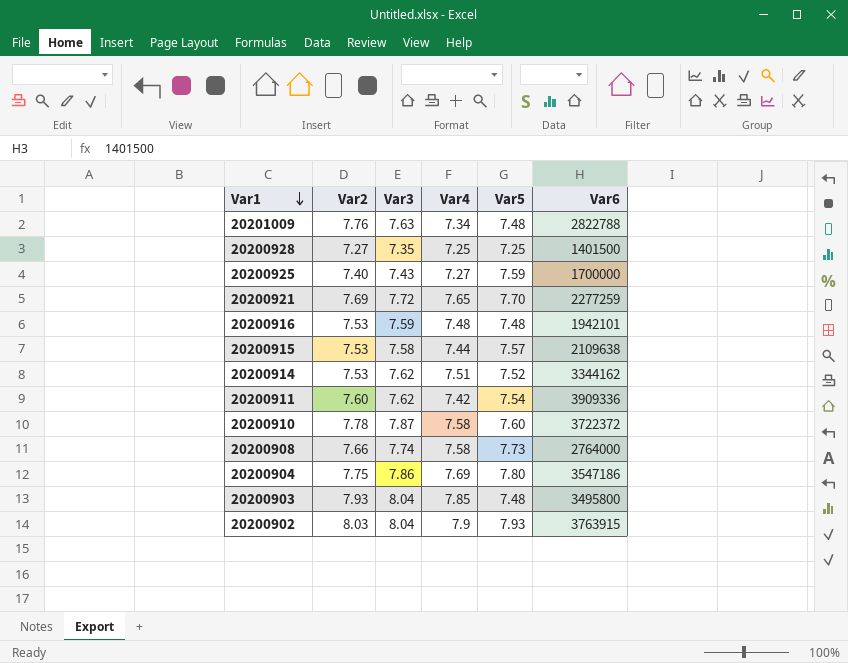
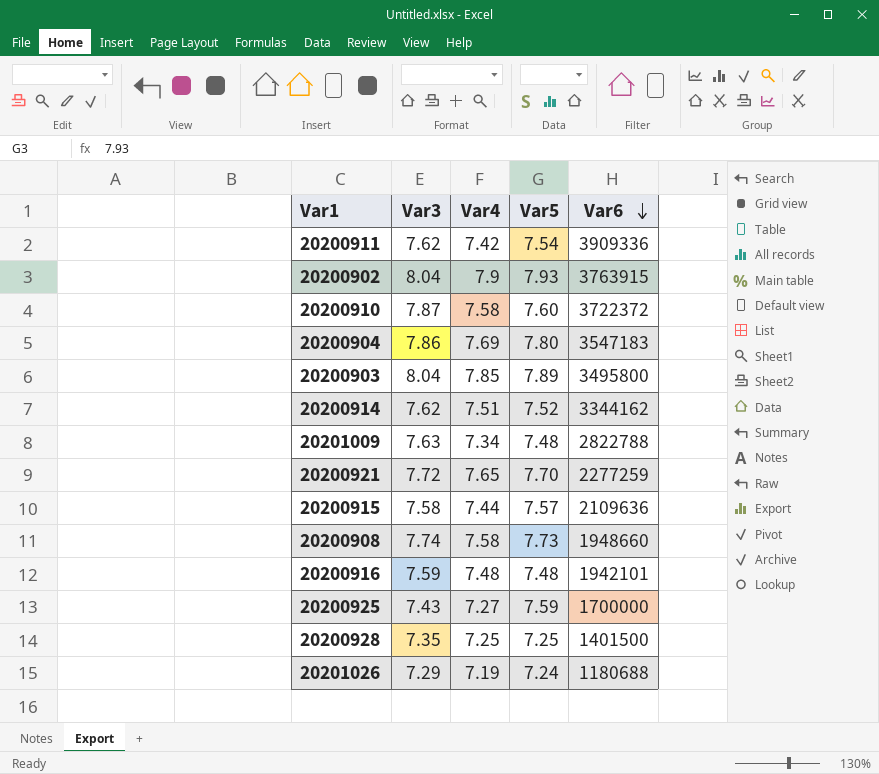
row order: Var1 descending -> Var6 descending
column Var2 | position: 2 -> none
20200904 | Var6: 3547186 -> 3547183
20200903 | Var5: 7.48 -> 7.89
20200915 | Var6: 2109638 -> 2109636
20200908 | Var6: 2764000 -> 1948660
row 20201026: none -> 7.29 | 7.19 | 7.24 | 1180688

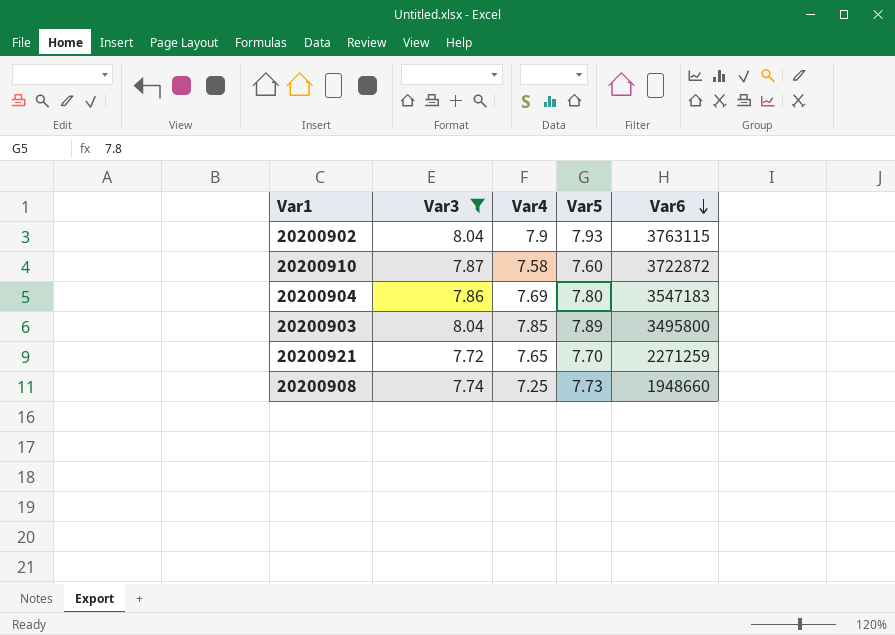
filter: none -> Var3 >= 7.72
20200902 | Var6: 3763915 -> 3763115
20200910 | Var6: 3722372 -> 3722872
20200921 | Var6: 2277259 -> 2271259
20200908 | Var4: 7.58 -> 7.25

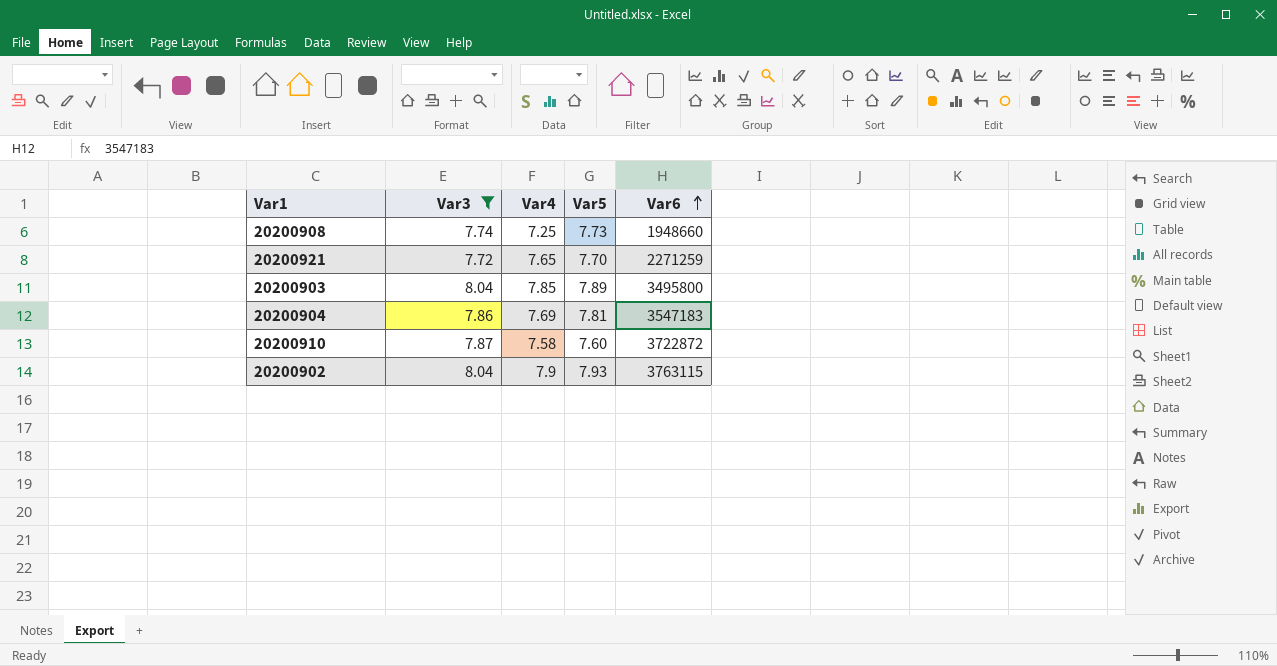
row order: Var6 descending -> Var6 ascending
20200904 | Var5: 7.80 -> 7.81

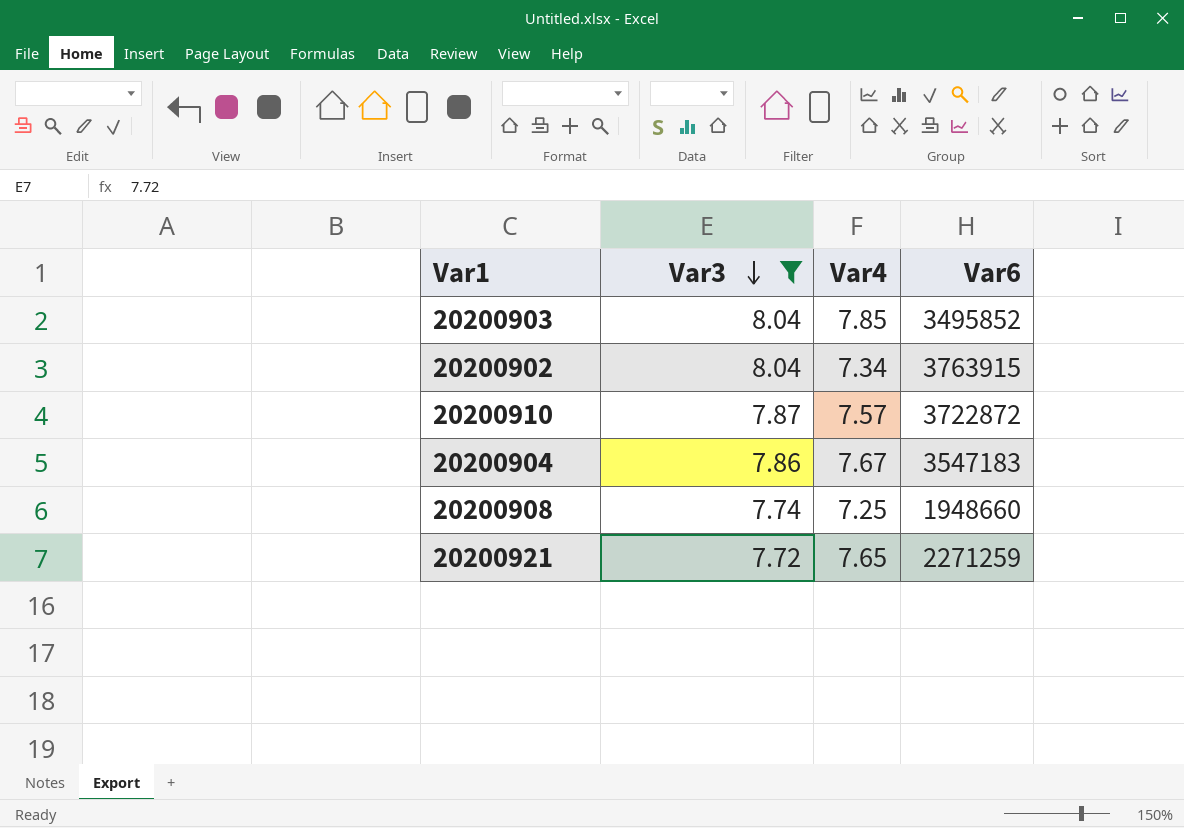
row order: Var6 ascending -> Var3 descending
column Var5 | position: 4 -> none
20200903 | Var6: 3495800 -> 3495852
20200902 | Var4: 7.9 -> 7.34
20200902 | Var6: 3763115 -> 3763915
20200910 | Var4: 7.58 -> 7.57
20200904 | Var4: 7.69 -> 7.67

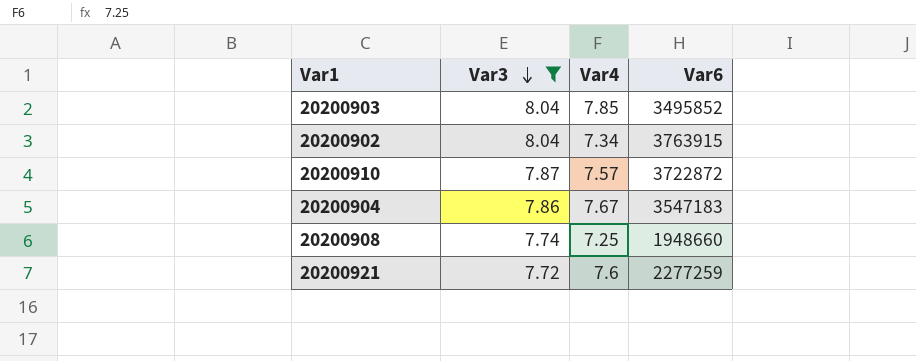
20200921 | Var4: 7.65 -> 7.6
20200921 | Var6: 2271259 -> 2277259

